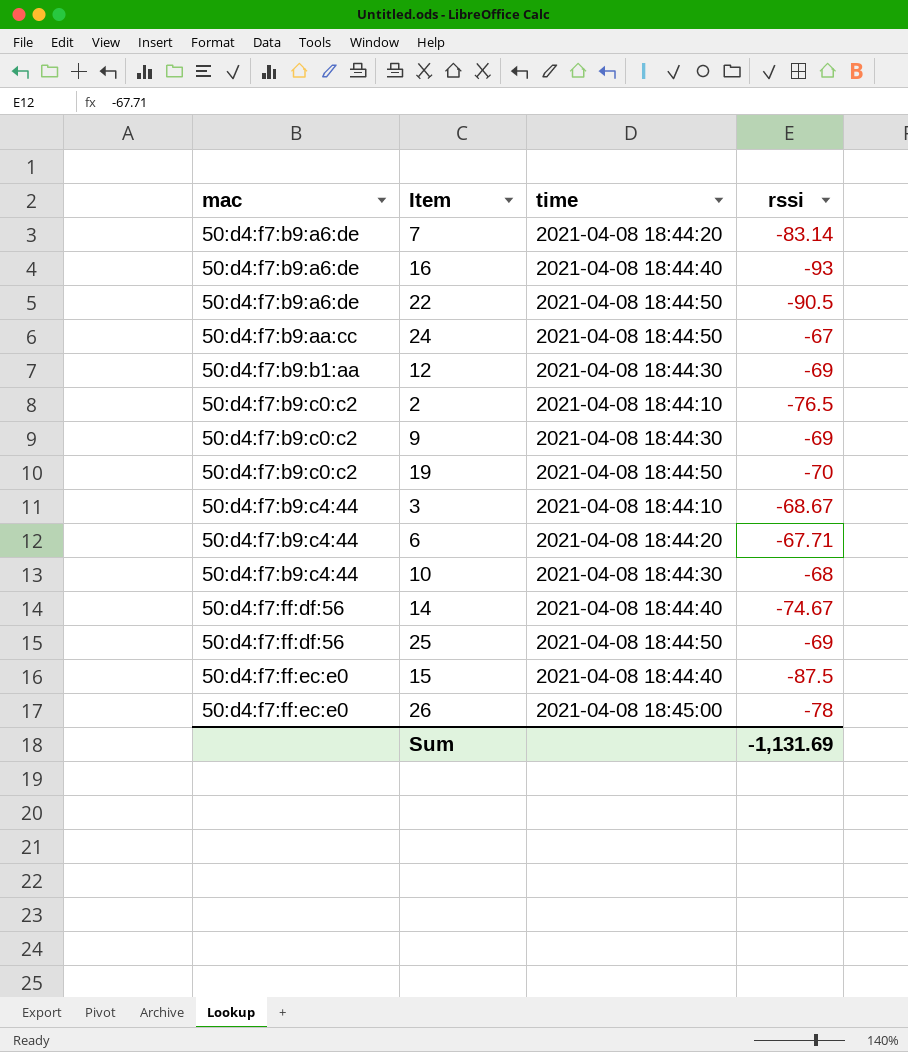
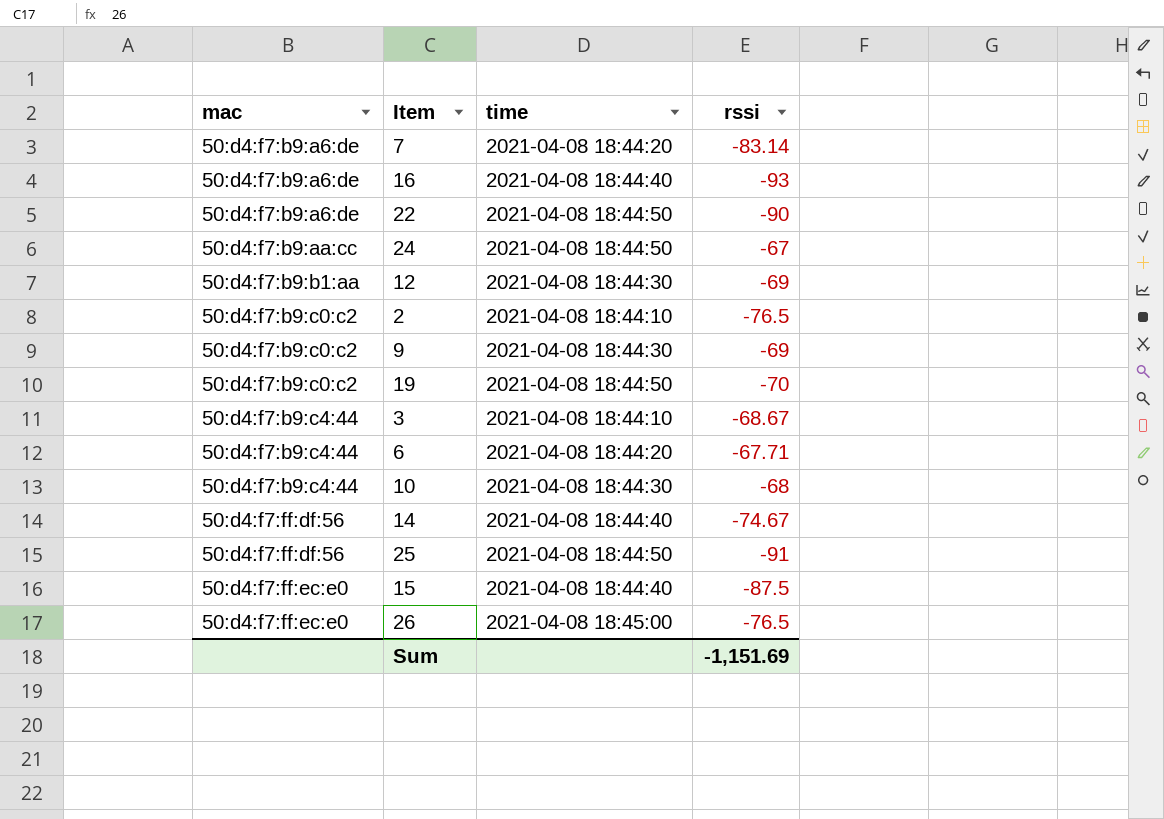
22 | rssi: -90.5 -> -90
25 | rssi: -69 -> -91
26 | rssi: -78 -> -76.5
Sum | rssi: -1,131.69 -> -1,151.69

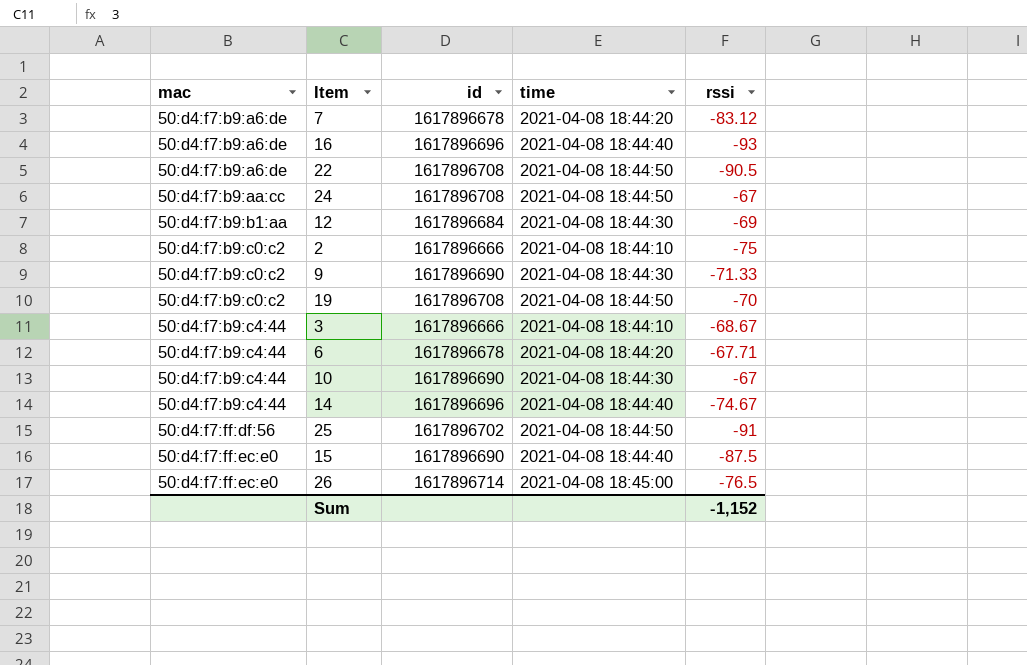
column id | position: none -> 3
7 | rssi: -83.14 -> -83.12
22 | rssi: -90 -> -90.5
2 | rssi: -76.5 -> -75
9 | rssi: -69 -> -71.33
10 | rssi: -68 -> -67
14 | mac: 50:d4:f7:ff:df:56 -> 50:d4:f7:b9:c4:44
Sum | rssi: -1,151.69 -> -1,152

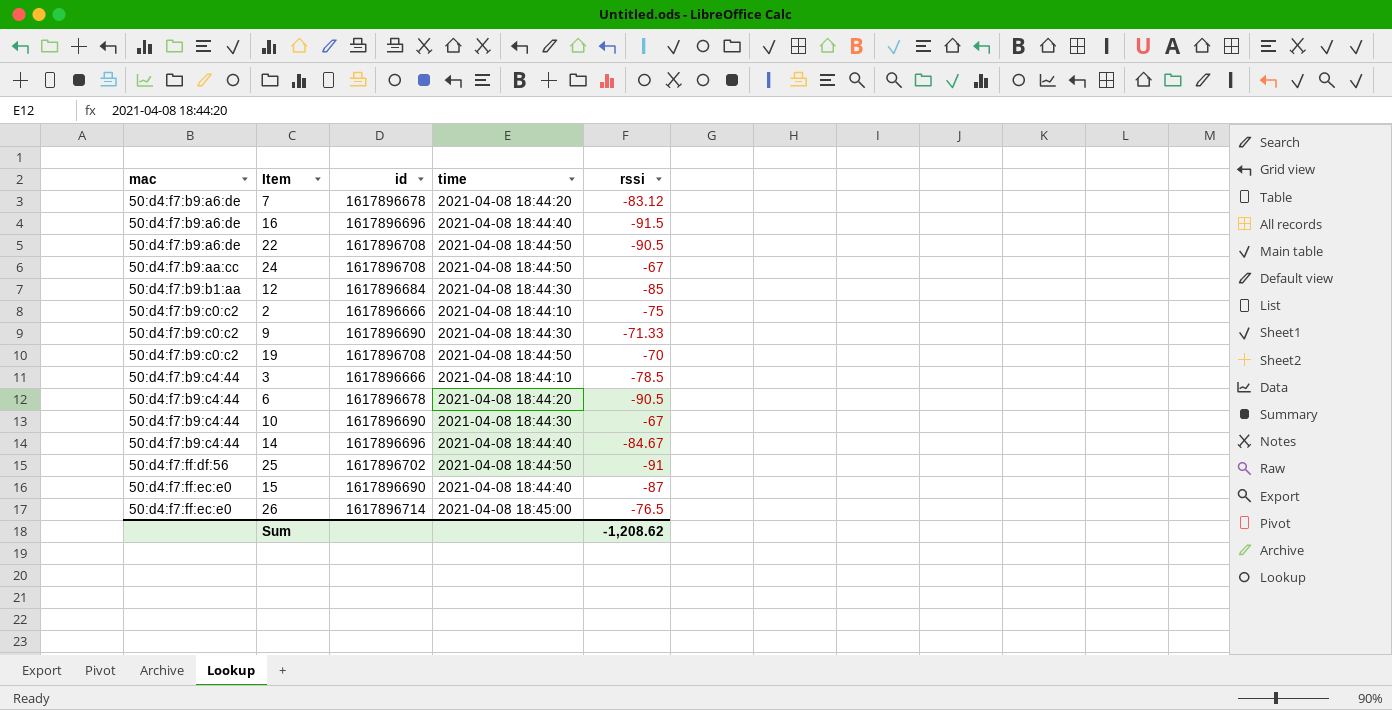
16 | rssi: -93 -> -91.5
12 | rssi: -69 -> -85
3 | rssi: -68.67 -> -78.5
6 | rssi: -67.71 -> -90.5
14 | rssi: -74.67 -> -84.67
15 | rssi: -87.5 -> -87
Sum | rssi: -1,152 -> -1,208.62

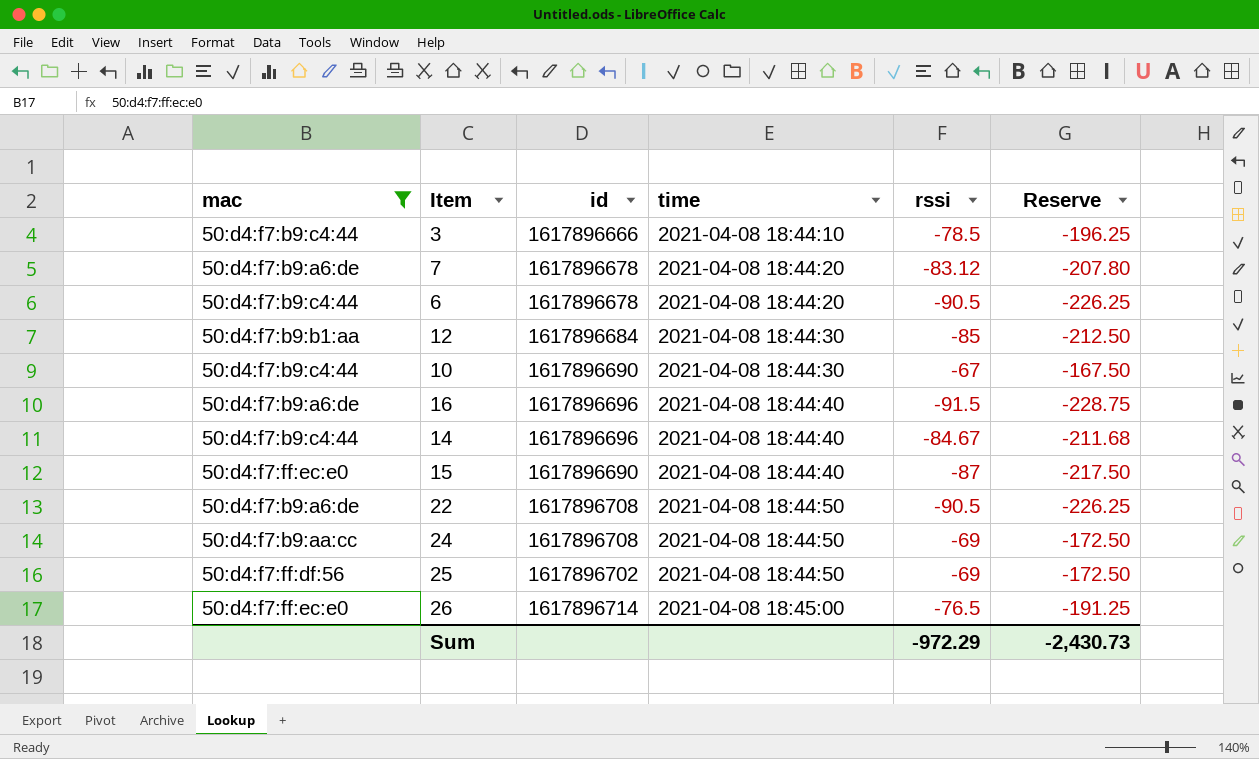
filter: none -> mac != 50:d4:f7:b9:c0:c2
row order: mac ascending -> time ascending
column Reserve | formula: none -> [rssi] * 2.5
24 | rssi: -67 -> -69
25 | rssi: -91 -> -69
Sum | rssi: -1,208.62 -> -972.29

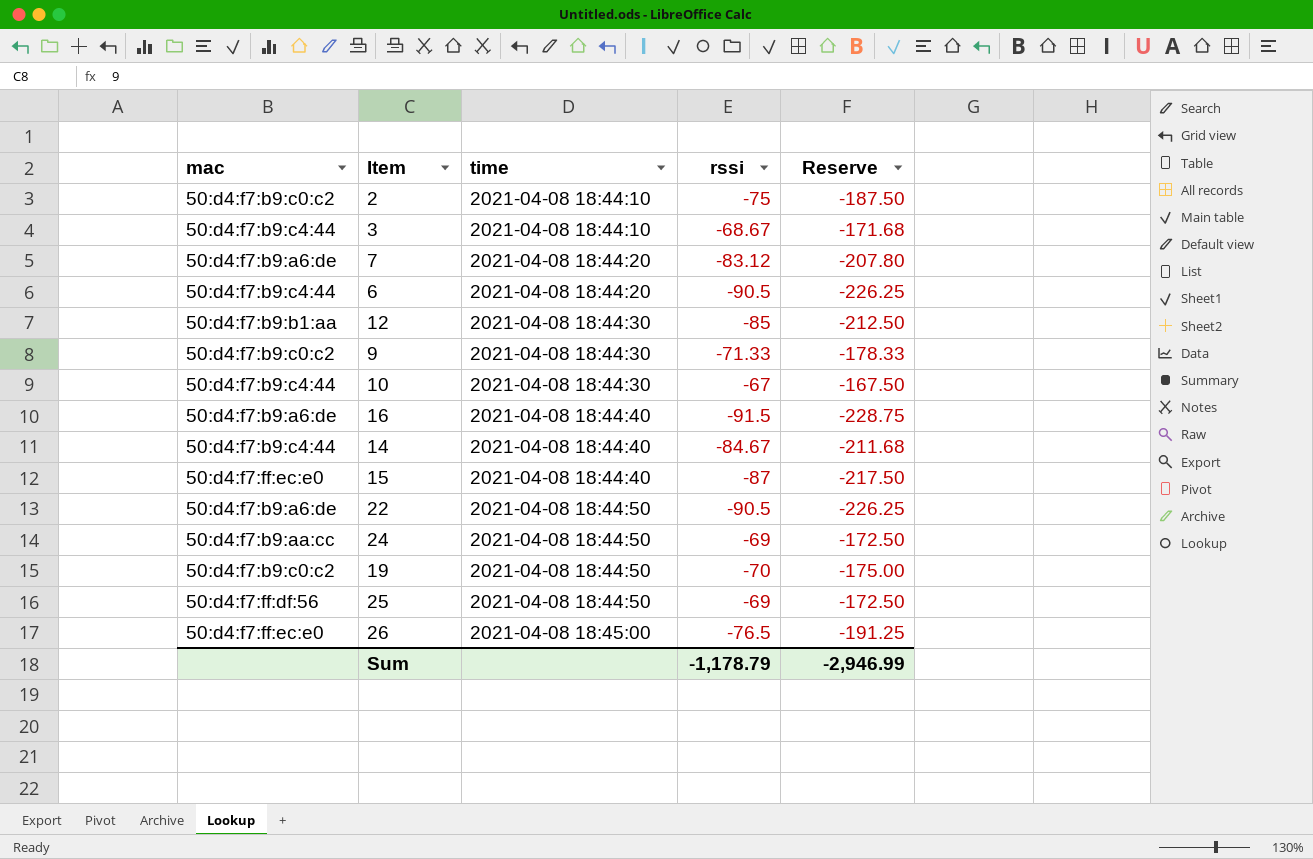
filter: mac != 50:d4:f7:b9:c0:c2 -> none
column id | position: 3 -> none
3 | rssi: -78.5 -> -68.67
3 | Reserve: -196.25 -> -171.68
Sum | rssi: -972.29 -> -1,178.79
Sum | Reserve: -2,430.73 -> -2,946.99

